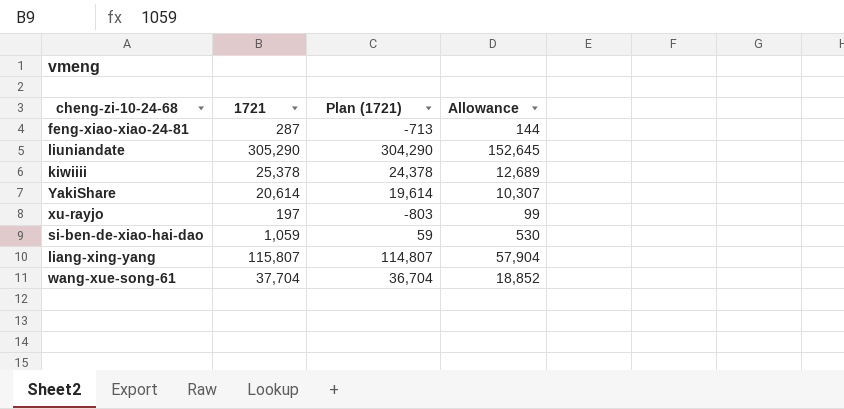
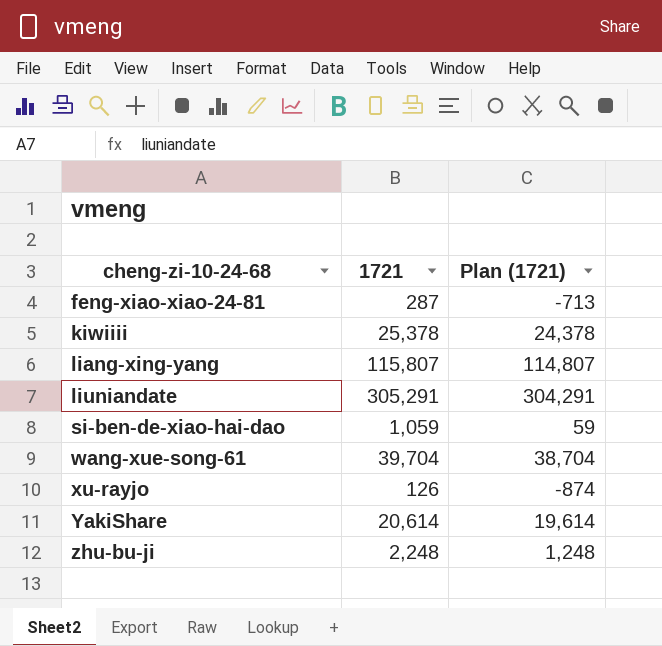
row order: none -> cheng-zi-10-24-68 ascending
column Allowance | formula: [1721] * 0.5 -> none
liuniandate | 1721: 305,290 -> 305,291
liuniandate | Plan (1721): 304,290 -> 304,291
wang-xue-song-61 | 1721: 37,704 -> 39,704
wang-xue-song-61 | Plan (1721): 36,704 -> 38,704
xu-rayjo | 1721: 197 -> 126
xu-rayjo | Plan (1721): -803 -> -874
row zhu-bu-ji: none -> 2,248 | 1,248

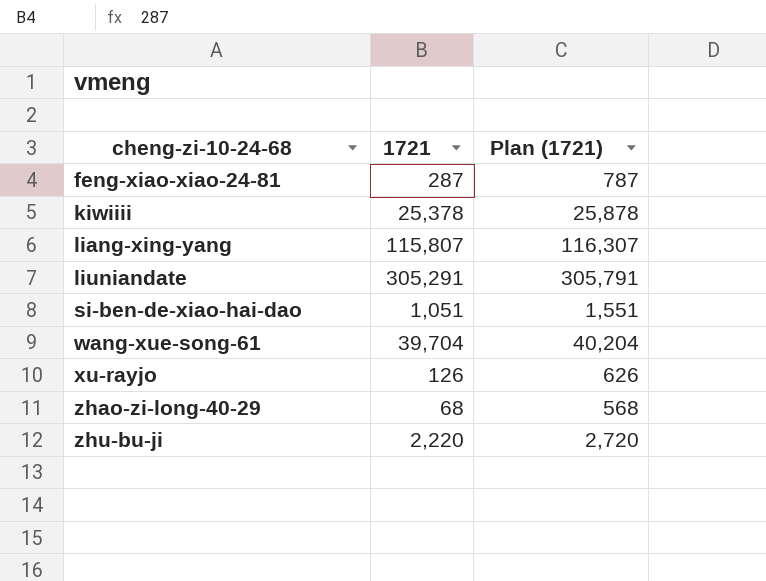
column Plan (1721) | formula: [1721] - 1000 -> [1721] + 500
row YakiShare: 20,614 | 19,614 -> none
si-ben-de-xiao-hai-dao | 1721: 1,059 -> 1,051
row zhao-zi-long-40-29: none -> 68 | 568
zhu-bu-ji | 1721: 2,248 -> 2,220

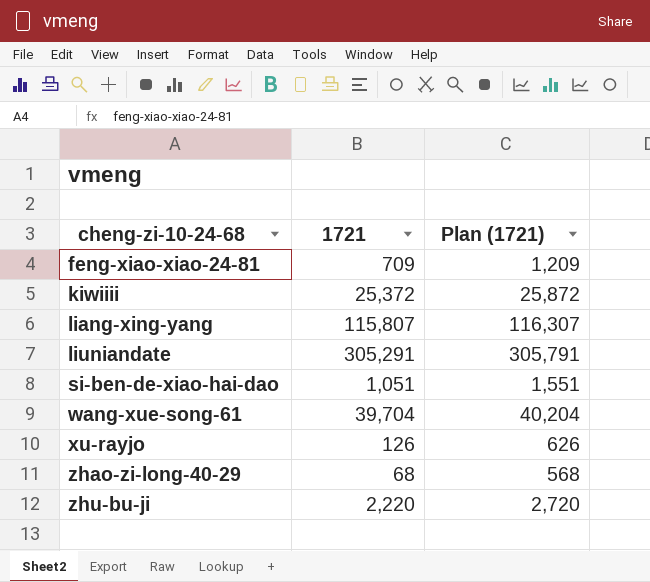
feng-xiao-xiao-24-81 | 1721: 287 -> 709
feng-xiao-xiao-24-81 | Plan (1721): 787 -> 1,209
kiwiiii | 1721: 25,378 -> 25,372
kiwiiii | Plan (1721): 25,878 -> 25,872

